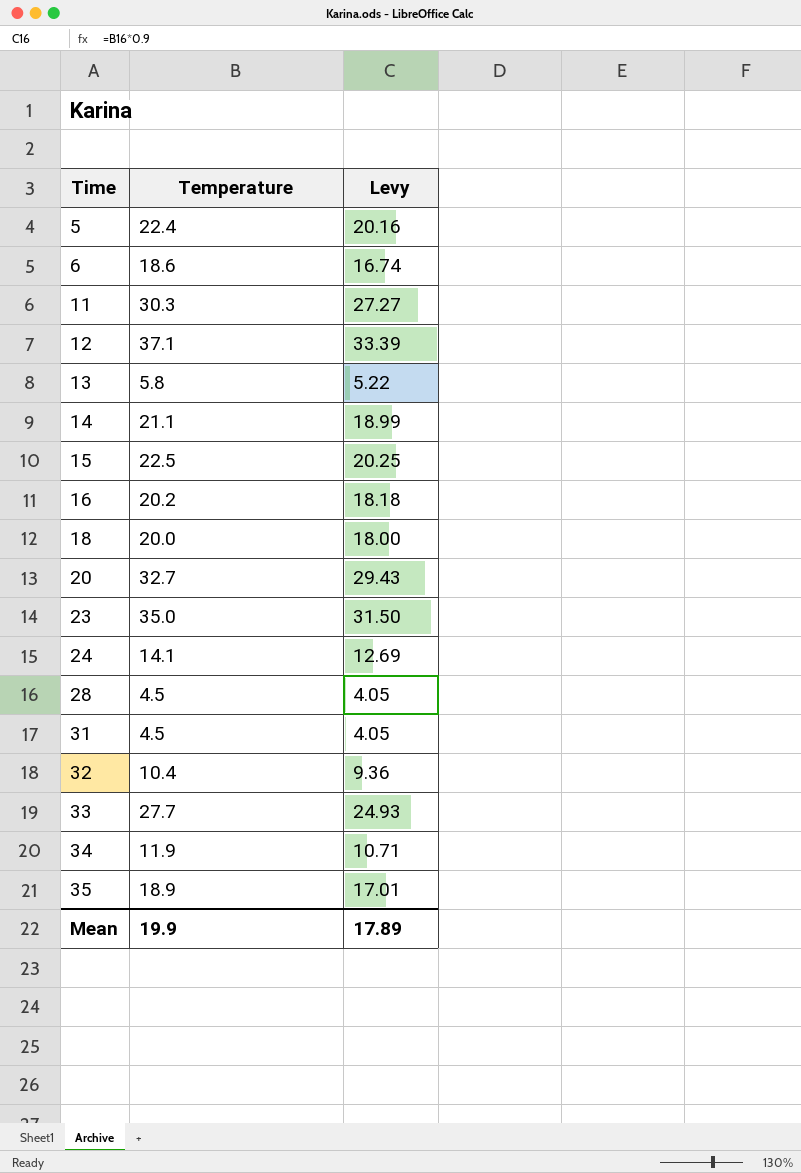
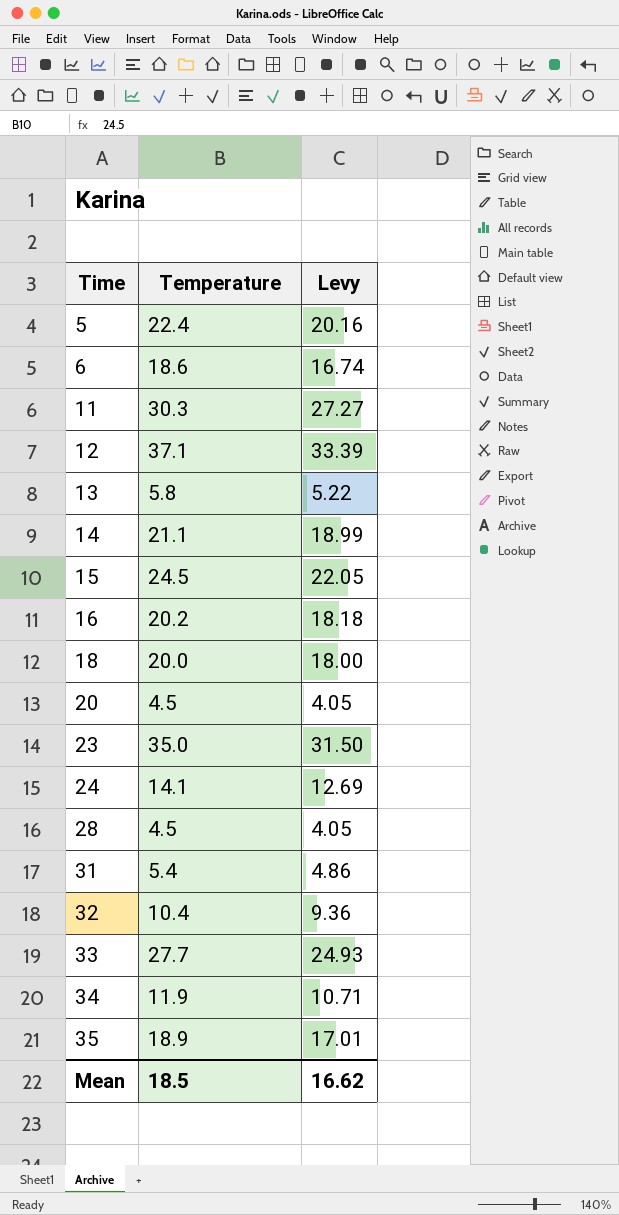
15 | Temperature: 22.5 -> 24.5
15 | Levy: 20.25 -> 22.05
20 | Temperature: 32.7 -> 4.5
20 | Levy: 29.43 -> 4.05
31 | Temperature: 4.5 -> 5.4
31 | Levy: 4.05 -> 4.86
Mean | Temperature: 19.9 -> 18.5
Mean | Levy: 17.89 -> 16.62

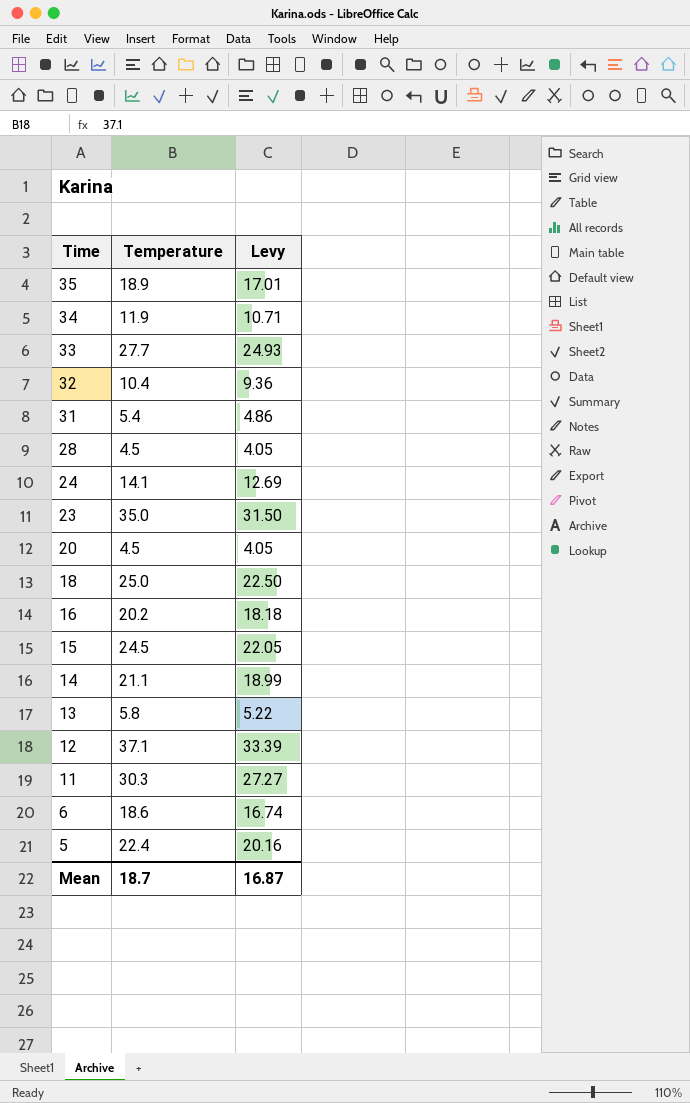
row order: Time ascending -> Time descending
18 | Temperature: 20.0 -> 25.0
18 | Levy: 18.00 -> 22.50
Mean | Temperature: 18.5 -> 18.7
Mean | Levy: 16.62 -> 16.87

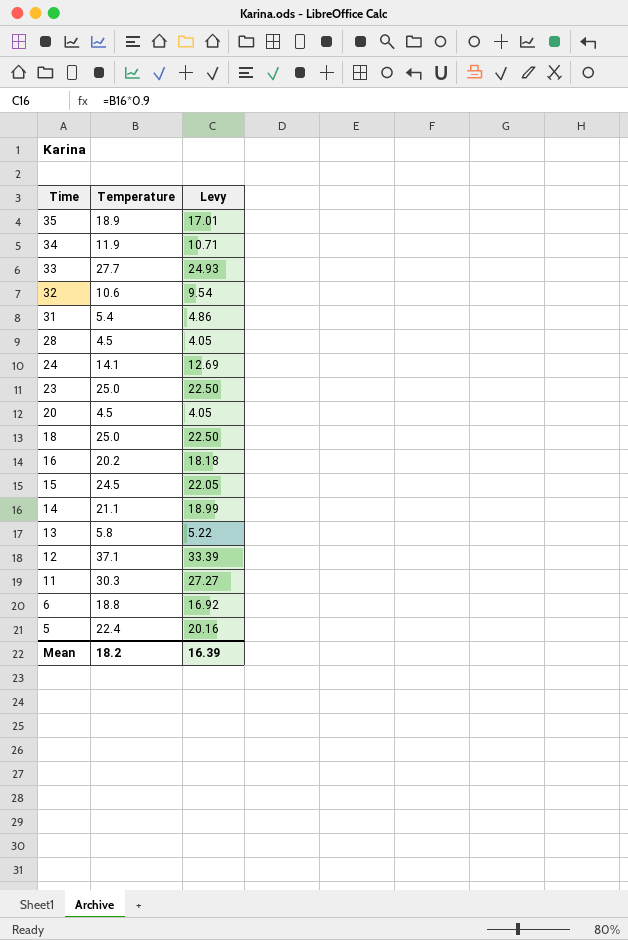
32 | Temperature: 10.4 -> 10.6
32 | Levy: 9.36 -> 9.54
23 | Temperature: 35.0 -> 25.0
23 | Levy: 31.50 -> 22.50
6 | Temperature: 18.6 -> 18.8
6 | Levy: 16.74 -> 16.92
Mean | Temperature: 18.7 -> 18.2
Mean | Levy: 16.87 -> 16.39

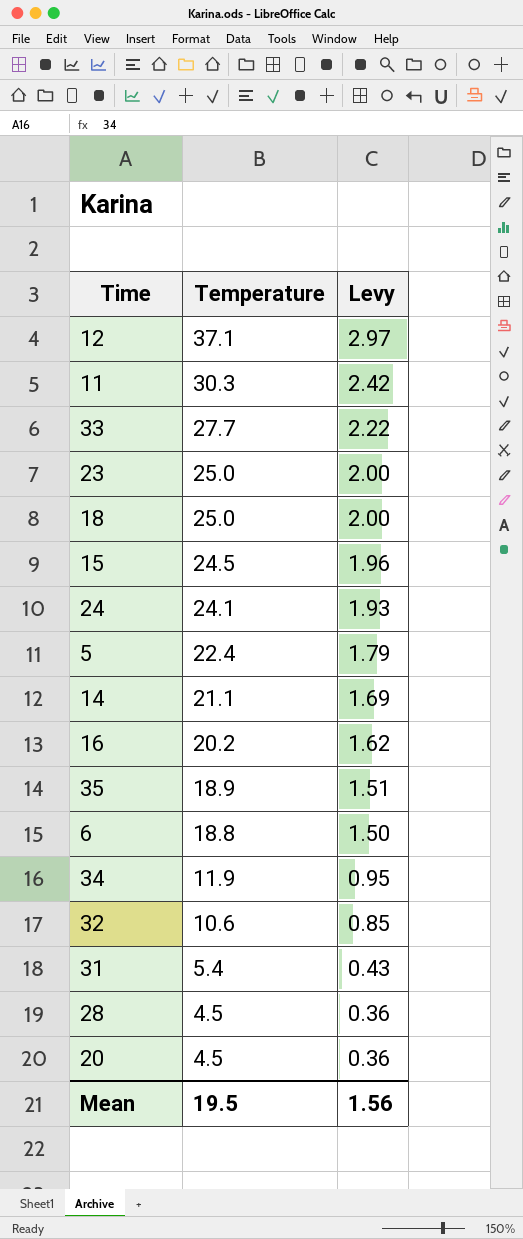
row order: Time descending -> Temperature descending
column Levy | formula: [Temperature] * 0.9 -> [Temperature] * 0.08
row 13: 5.8 | 5.22 -> none
24 | Temperature: 14.1 -> 24.1
Mean | Temperature: 18.2 -> 19.5
Mean | Levy: 16.39 -> 1.56

